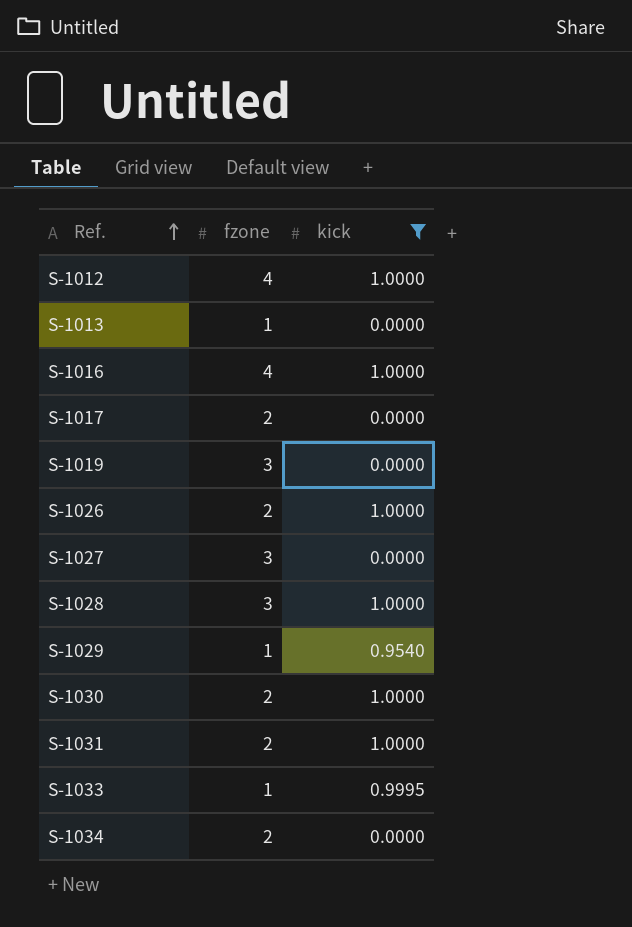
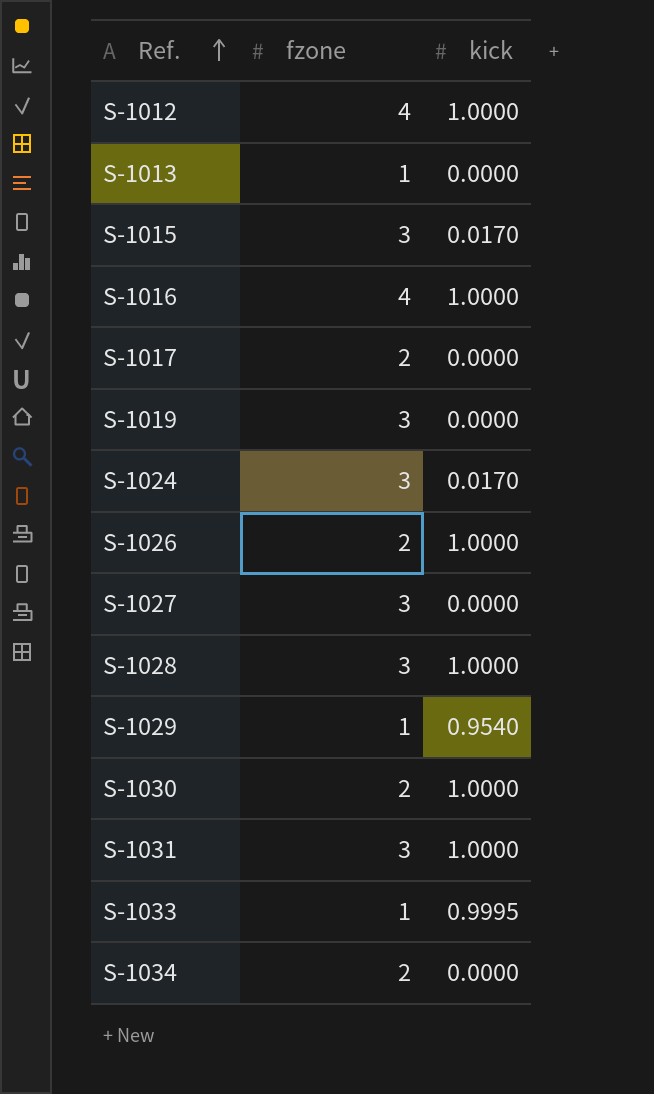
filter: kick != 0.0170 -> none
S-1031 | fzone: 2 -> 3

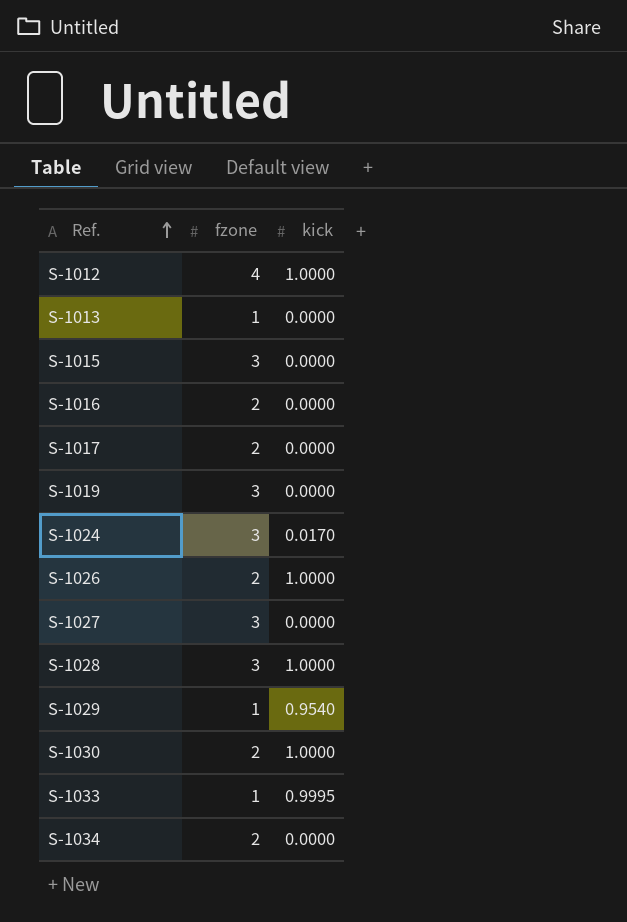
row S-1031: 3 | 1.0000 -> none
S-1015 | kick: 0.0170 -> 0.0000
S-1016 | fzone: 4 -> 2
S-1016 | kick: 1.0000 -> 0.0000

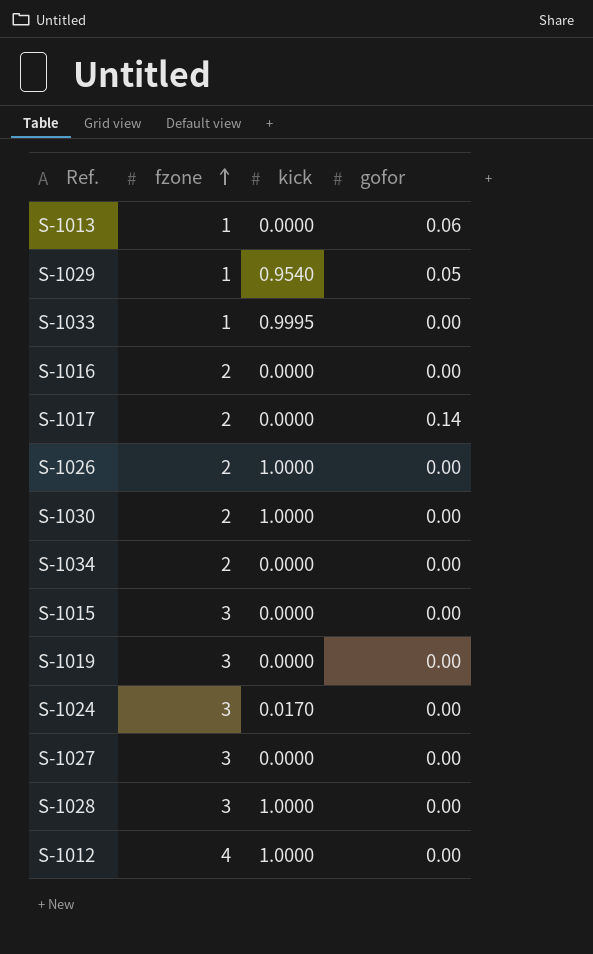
row order: Ref. ascending -> fzone ascending
column gofor | position: none -> 4

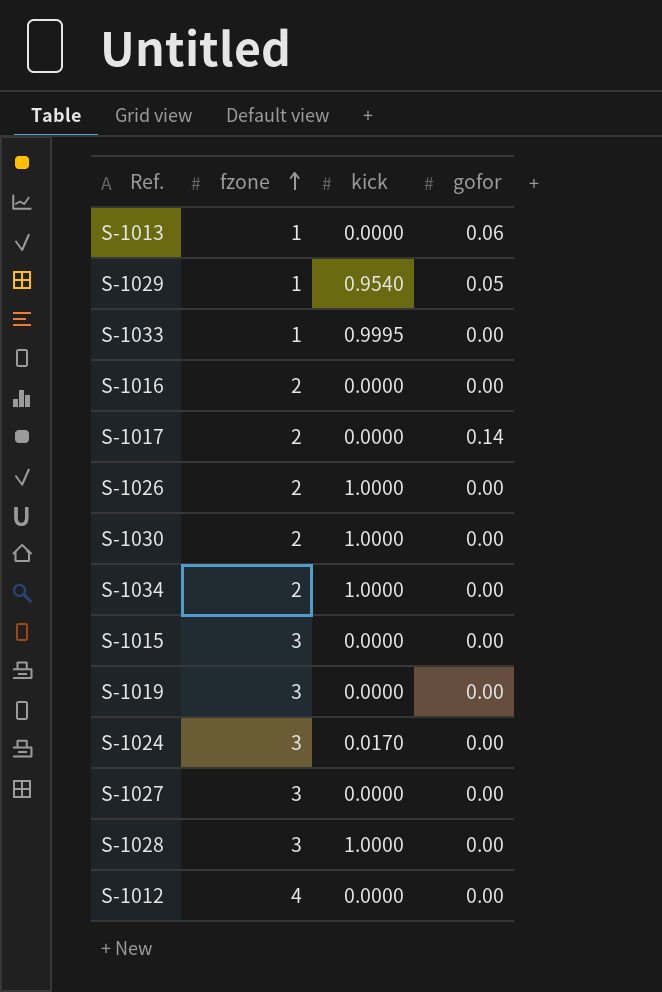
S-1034 | kick: 0.0000 -> 1.0000
S-1012 | kick: 1.0000 -> 0.0000

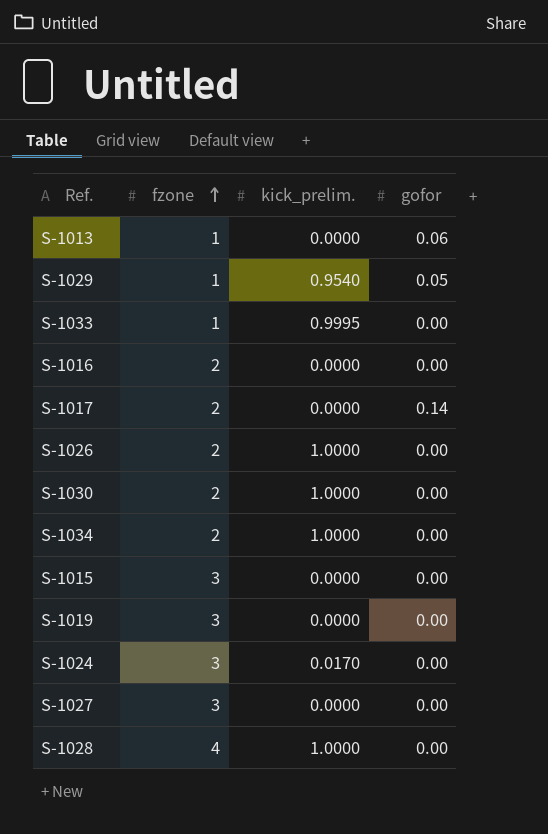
column name: kick -> kick_prelim.
row S-1012: 4 | 0.0000 | 0.00 -> none
S-1028 | fzone: 3 -> 4

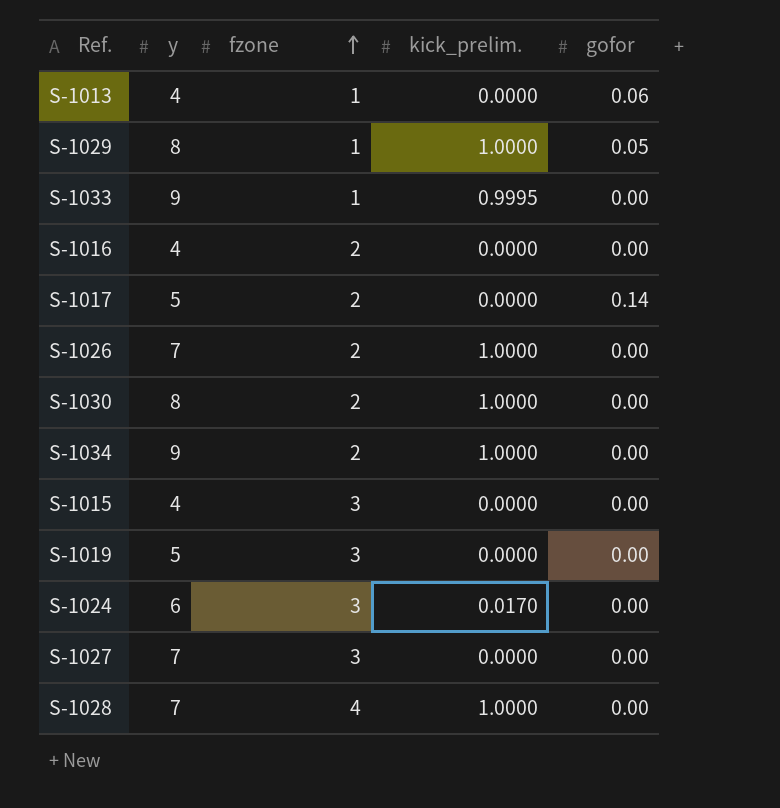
column y | position: none -> 2
S-1029 | kick_prelim.: 0.9540 -> 1.0000

